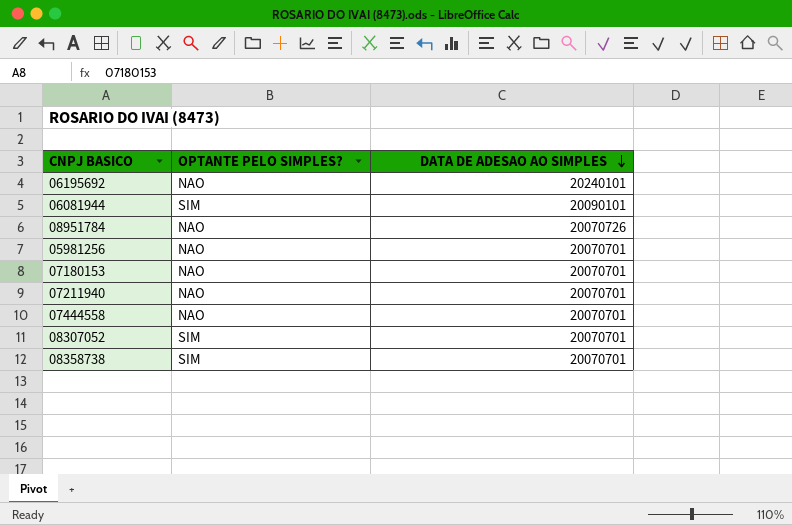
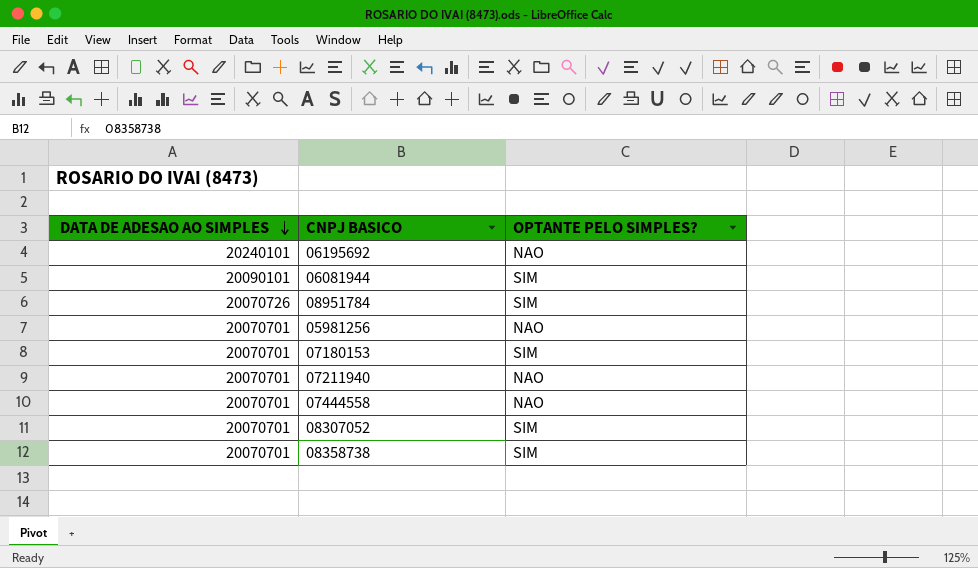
column DATA DE ADESAO AO SIMPLES | position: 3 -> 1
08951784 | OPTANTE PELO SIMPLES?: NAO -> SIM
07180153 | OPTANTE PELO SIMPLES?: NAO -> SIM

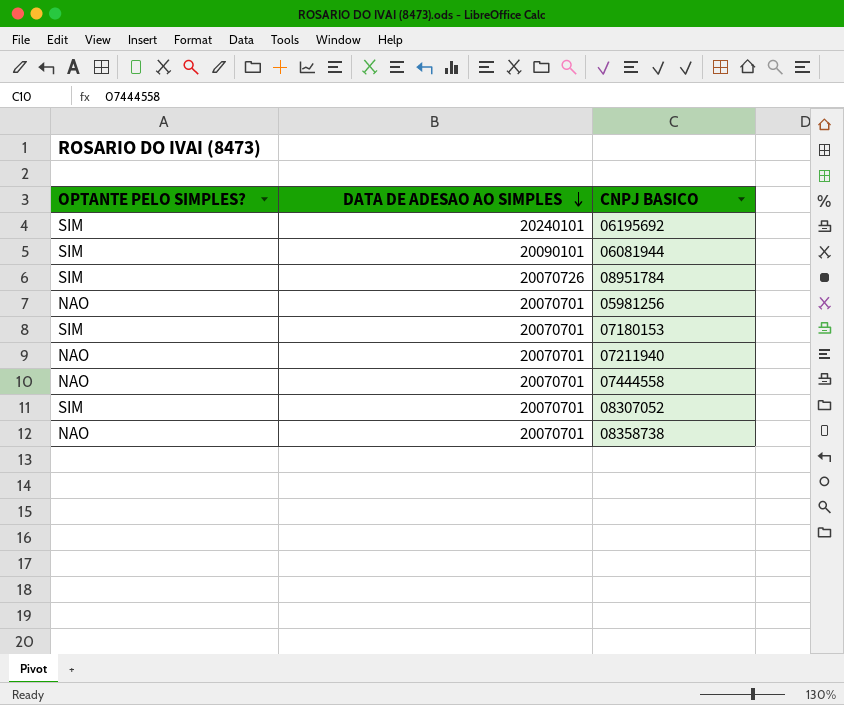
column OPTANTE PELO SIMPLES? | position: 3 -> 1
06195692 | OPTANTE PELO SIMPLES?: NAO -> SIM
08358738 | OPTANTE PELO SIMPLES?: SIM -> NAO

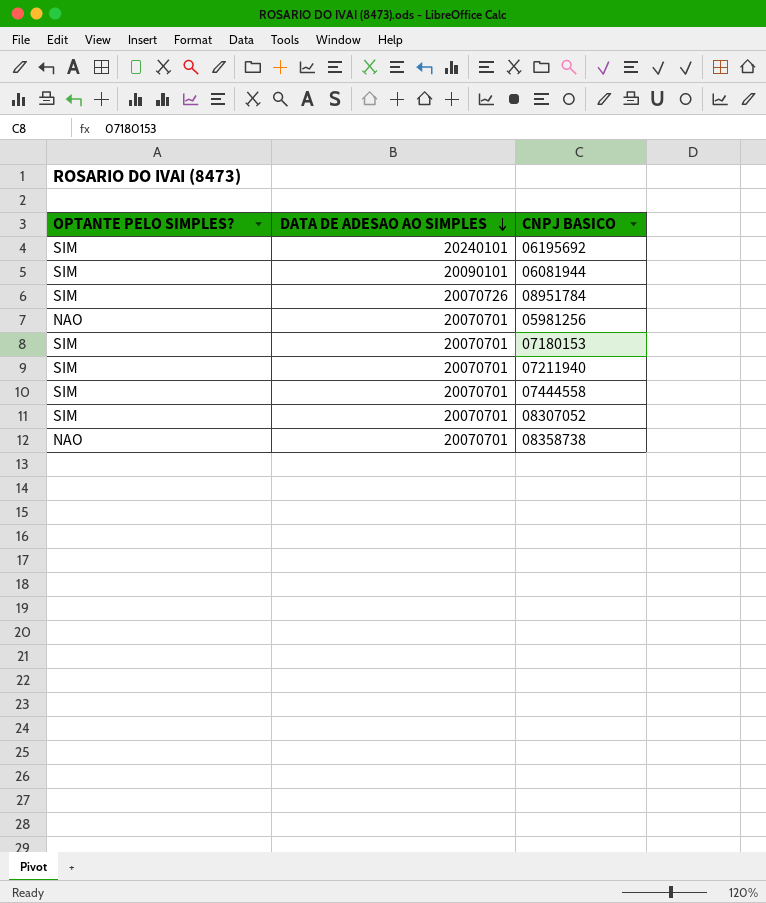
07211940 | OPTANTE PELO SIMPLES?: NAO -> SIM
07444558 | OPTANTE PELO SIMPLES?: NAO -> SIM

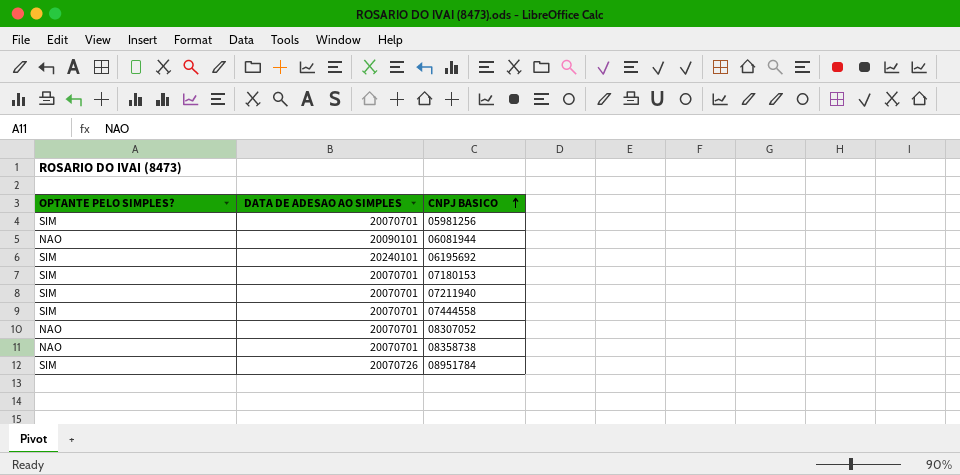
row order: DATA DE ADESAO AO SIMPLES descending -> CNPJ BASICO ascending
05981256 | OPTANTE PELO SIMPLES?: NAO -> SIM
06081944 | OPTANTE PELO SIMPLES?: SIM -> NAO
08307052 | OPTANTE PELO SIMPLES?: SIM -> NAO

